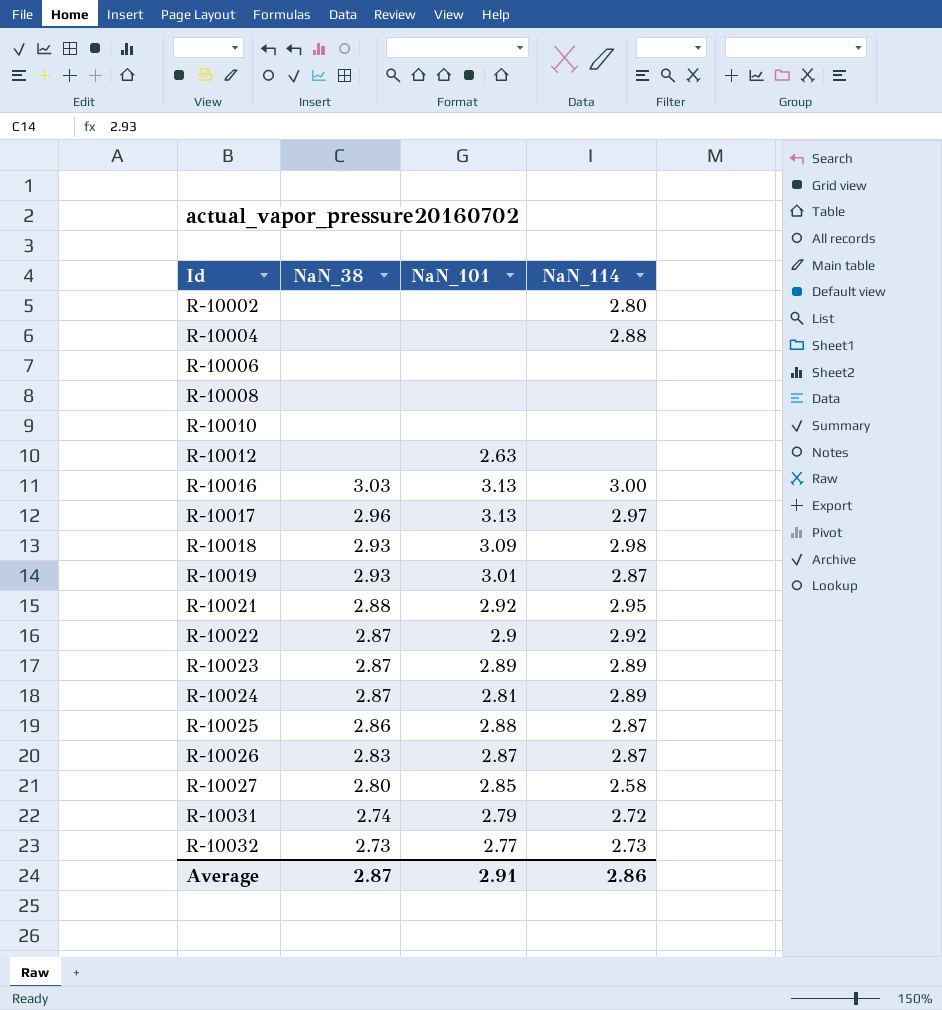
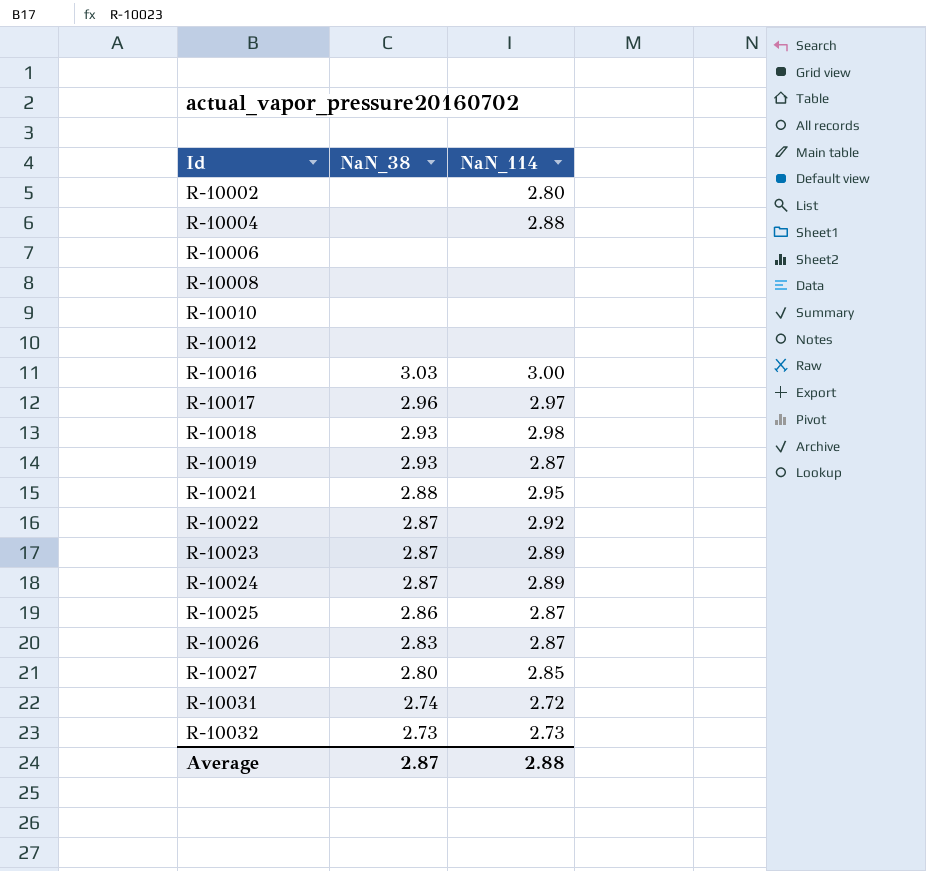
column NaN_101 | position: 3 -> none
R-10027 | NaN_114: 2.58 -> 2.85
Average | NaN_114: 2.86 -> 2.88

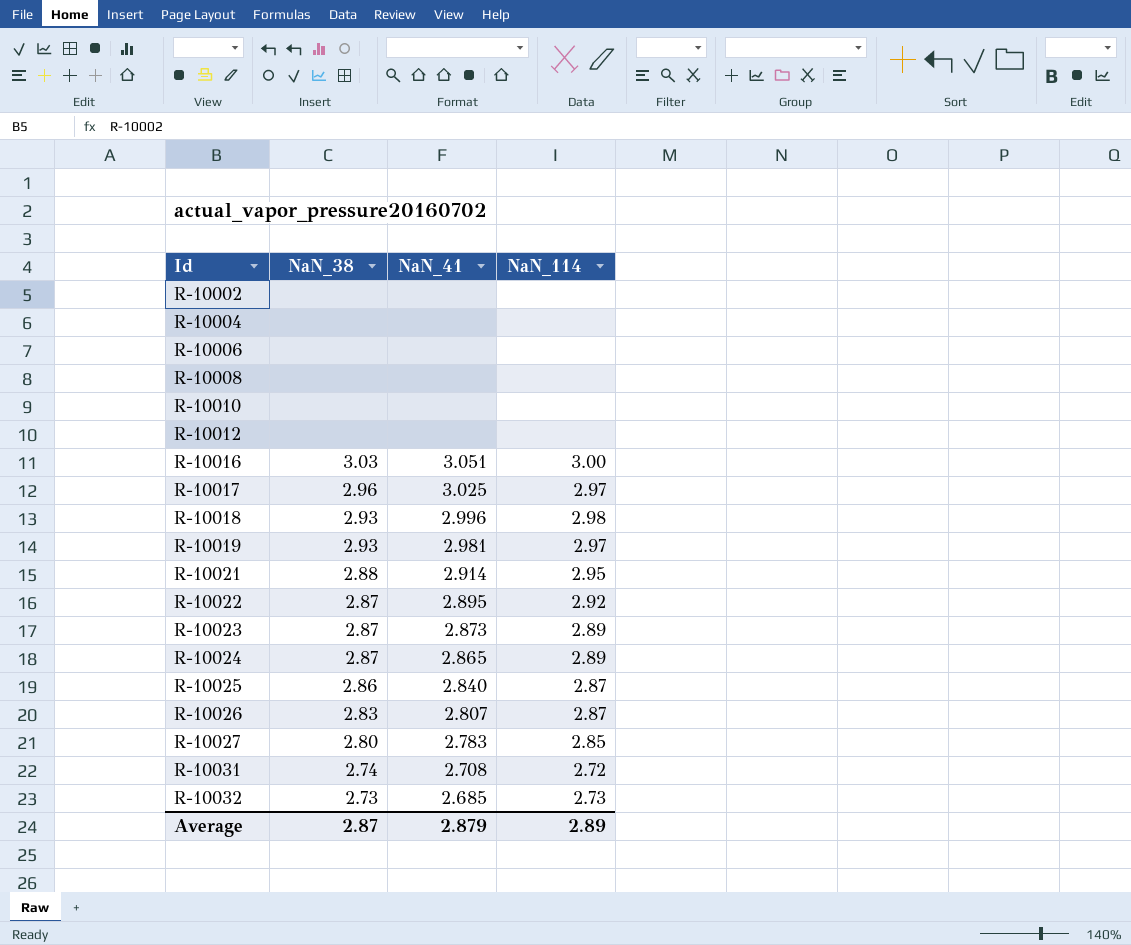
column NaN_41 | position: none -> 3
R-10002 | NaN_114: 2.80 -> none
R-10004 | NaN_114: 2.88 -> none
R-10019 | NaN_114: 2.87 -> 2.97
Average | NaN_114: 2.88 -> 2.89

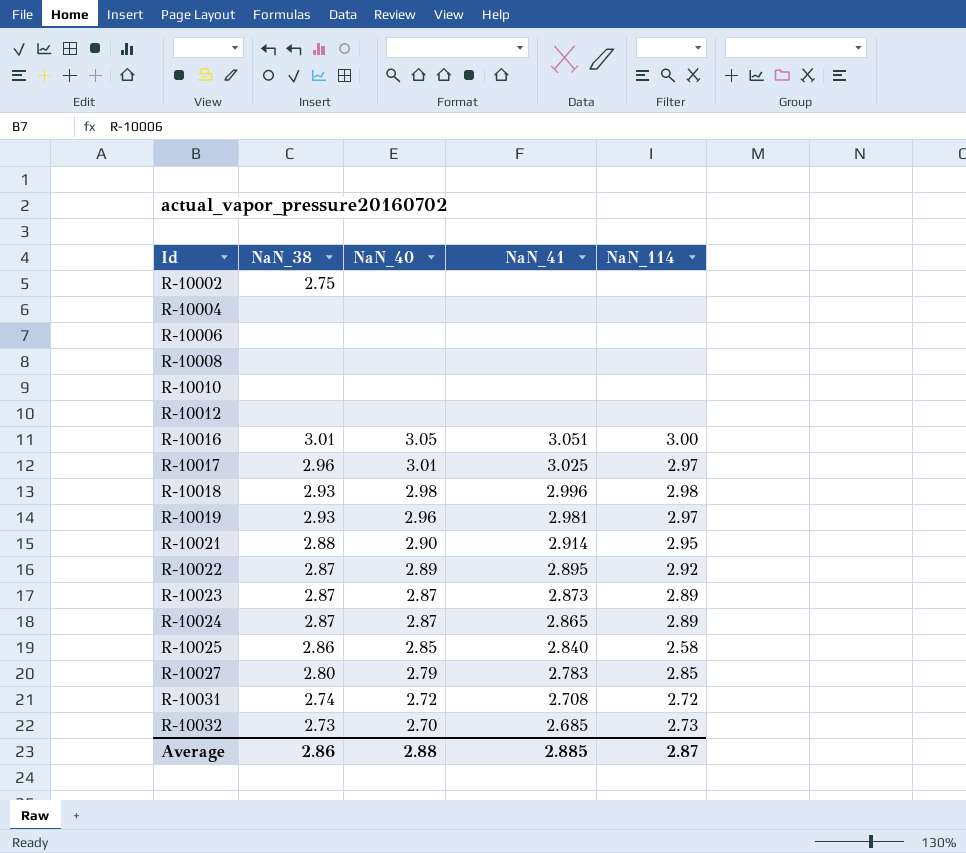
column NaN_40 | position: none -> 3
row R-10026: 2.83 | 2.807 | 2.87 -> none
R-10002 | NaN_38: none -> 2.75
R-10016 | NaN_38: 3.03 -> 3.01
R-10025 | NaN_114: 2.87 -> 2.58
Average | NaN_38: 2.87 -> 2.86
Average | NaN_41: 2.879 -> 2.885
Average | NaN_114: 2.89 -> 2.87

